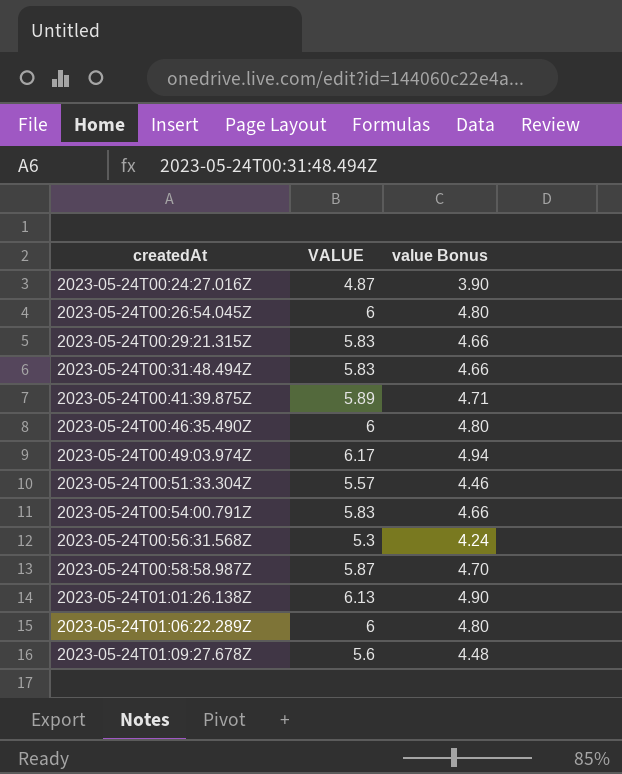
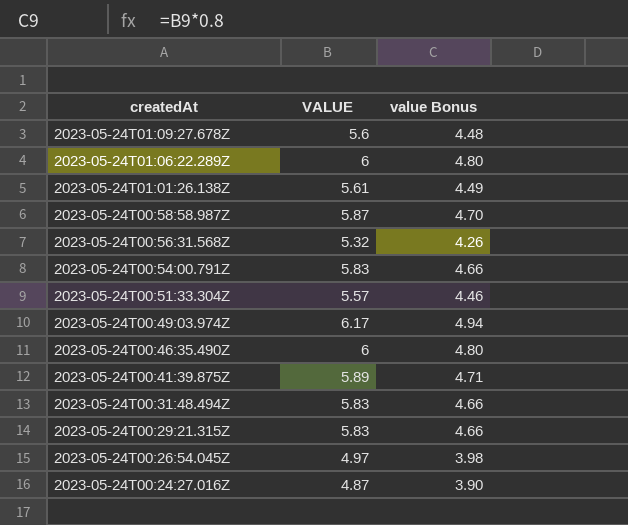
row order: createdAt ascending -> createdAt descending
2023-05-24T01:01:26.138Z | VALUE: 6.13 -> 5.61
2023-05-24T01:01:26.138Z | value Bonus: 4.90 -> 4.49
2023-05-24T00:56:31.568Z | VALUE: 5.3 -> 5.32
2023-05-24T00:56:31.568Z | value Bonus: 4.24 -> 4.26
2023-05-24T00:26:54.045Z | VALUE: 6 -> 4.97
2023-05-24T00:26:54.045Z | value Bonus: 4.80 -> 3.98

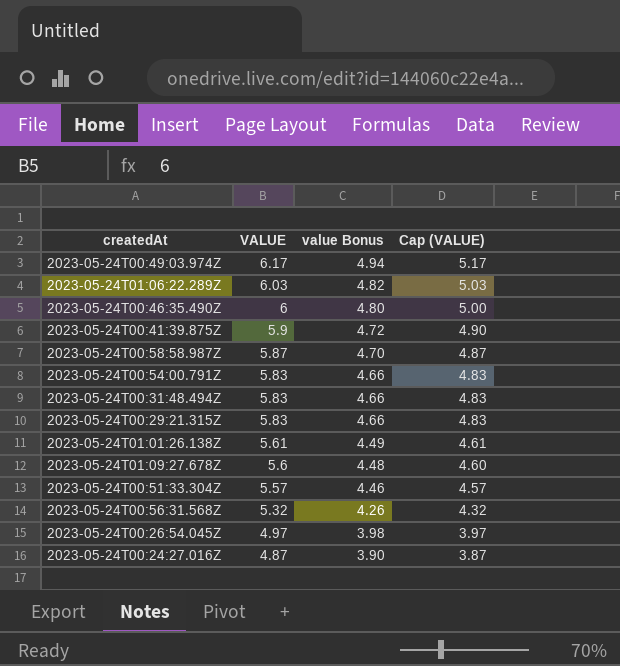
row order: createdAt descending -> VALUE descending
column Cap (VALUE) | formula: none -> [VALUE] - 1
2023-05-24T01:06:22.289Z | VALUE: 6 -> 6.03
2023-05-24T01:06:22.289Z | value Bonus: 4.80 -> 4.82
2023-05-24T00:41:39.875Z | VALUE: 5.89 -> 5.9
2023-05-24T00:41:39.875Z | value Bonus: 4.71 -> 4.72

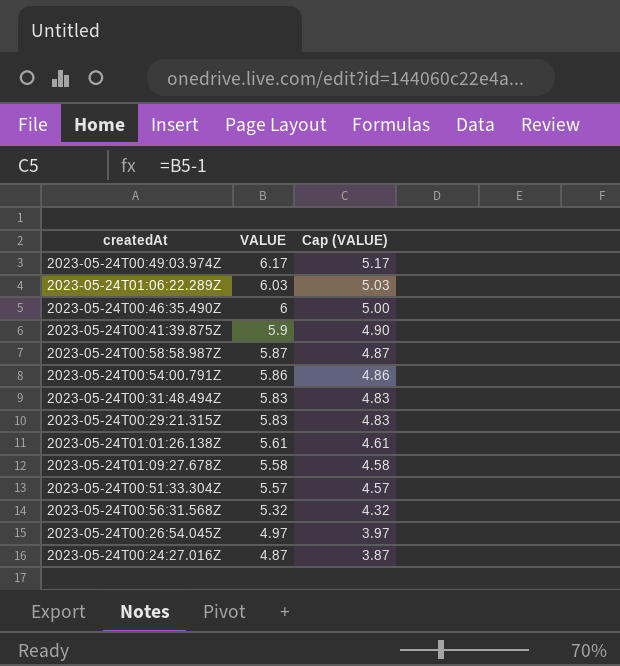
column value Bonus | formula: [VALUE] * 0.8 -> none
2023-05-24T00:54:00.791Z | VALUE: 5.83 -> 5.86
2023-05-24T00:54:00.791Z | Cap (VALUE): 4.83 -> 4.86
2023-05-24T01:09:27.678Z | VALUE: 5.6 -> 5.58
2023-05-24T01:09:27.678Z | Cap (VALUE): 4.60 -> 4.58

